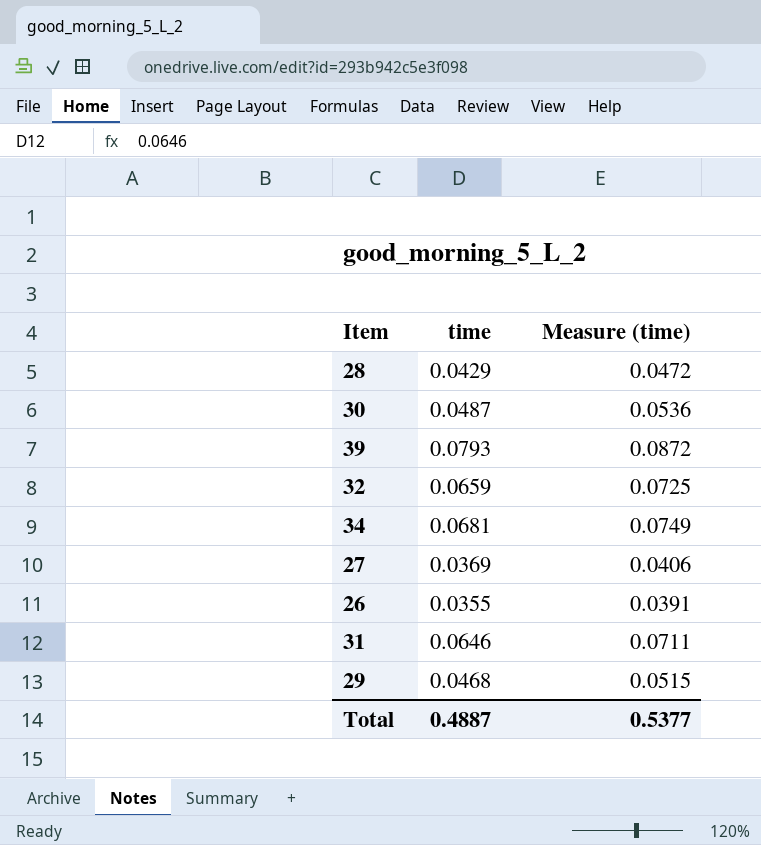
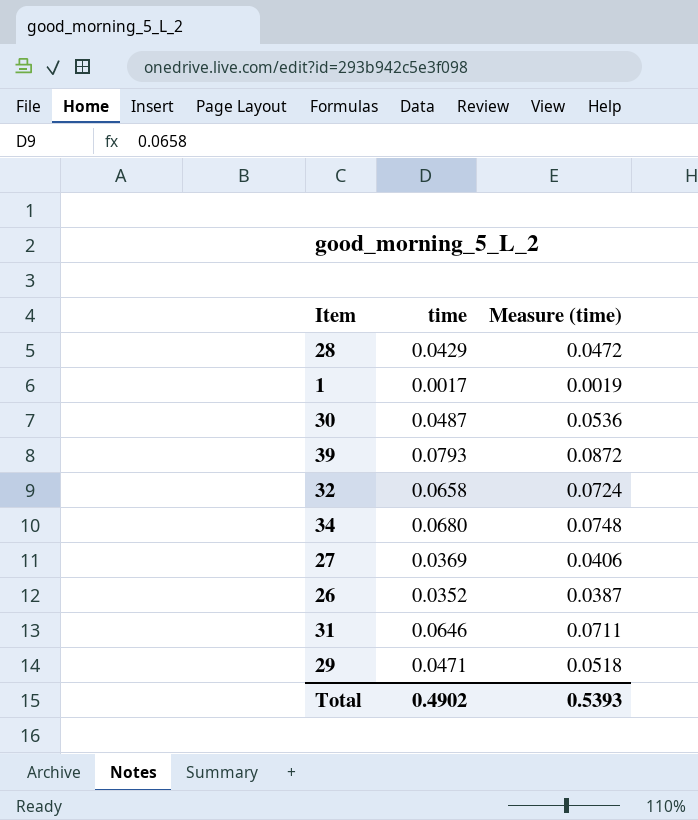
row 1: none -> 0.0017 | 0.0019
32 | time: 0.0659 -> 0.0658
32 | Measure (time): 0.0725 -> 0.0724
34 | time: 0.0681 -> 0.0680
34 | Measure (time): 0.0749 -> 0.0748
26 | time: 0.0355 -> 0.0352
26 | Measure (time): 0.0391 -> 0.0387
29 | time: 0.0468 -> 0.0471
29 | Measure (time): 0.0515 -> 0.0518
Total | time: 0.4887 -> 0.4902
Total | Measure (time): 0.5377 -> 0.5393

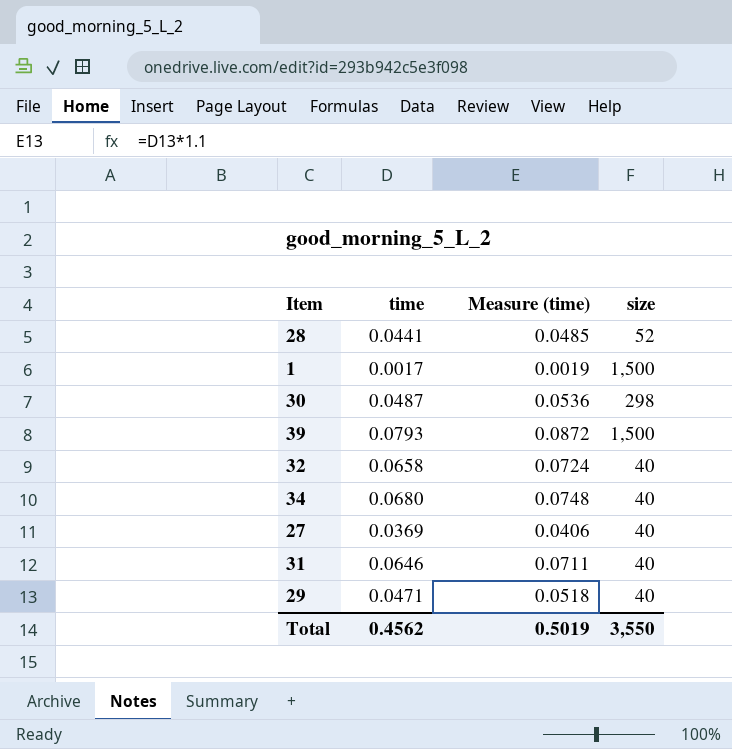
column size | position: none -> 4
row 26: 0.0352 | 0.0387 -> none
28 | time: 0.0429 -> 0.0441
28 | Measure (time): 0.0472 -> 0.0485
Total | time: 0.4902 -> 0.4562
Total | Measure (time): 0.5393 -> 0.5019

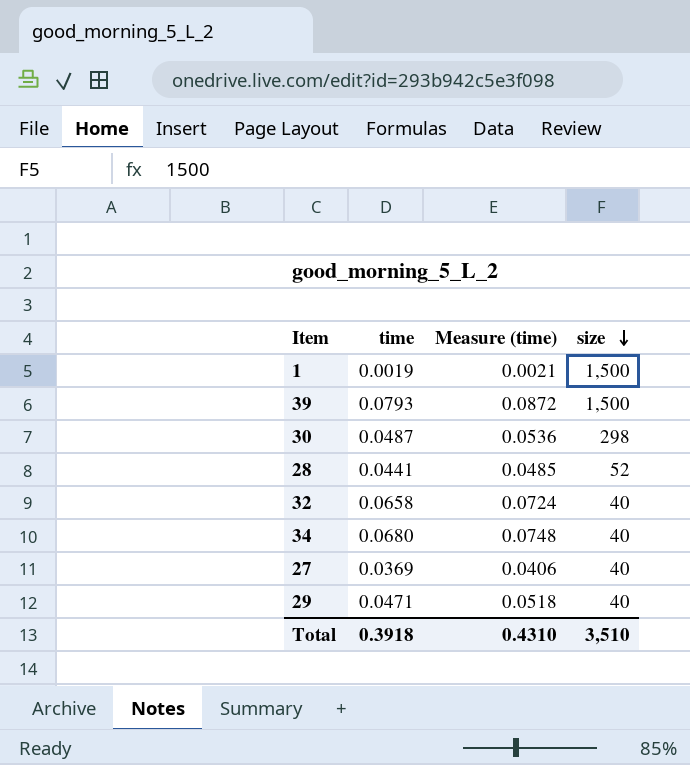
row order: none -> size descending
row 31: 0.0646 | 0.0711 | 40 -> none
1 | time: 0.0017 -> 0.0019
1 | Measure (time): 0.0019 -> 0.0021
Total | time: 0.4562 -> 0.3918
Total | Measure (time): 0.5019 -> 0.4310
Total | size: 3,550 -> 3,510

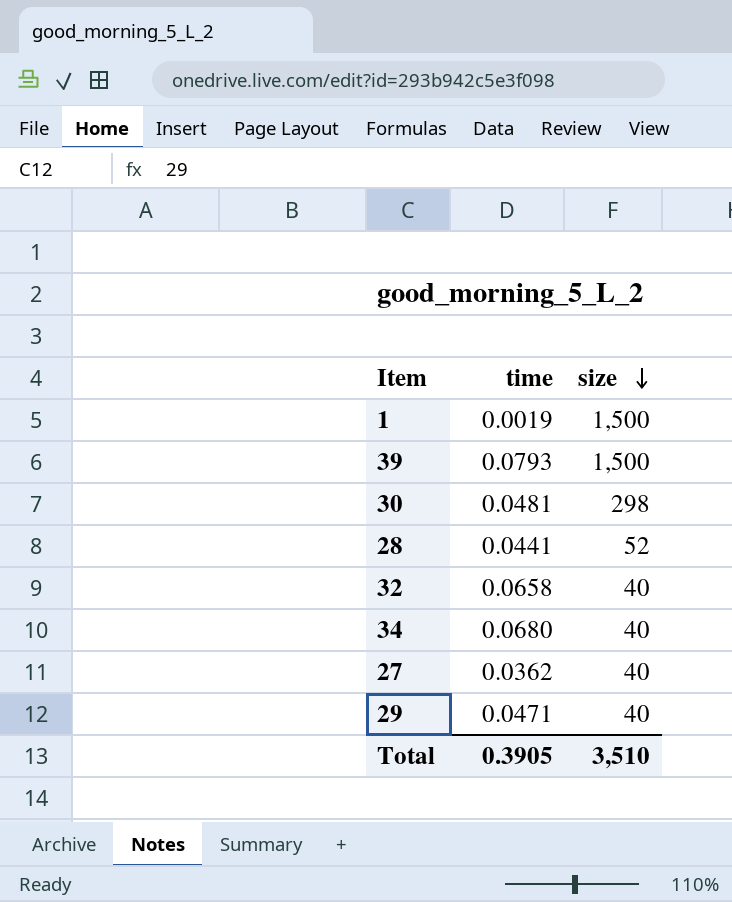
column Measure (time) | formula: [time] * 1.1 -> none
30 | time: 0.0487 -> 0.0481
27 | time: 0.0369 -> 0.0362
Total | time: 0.3918 -> 0.3905

